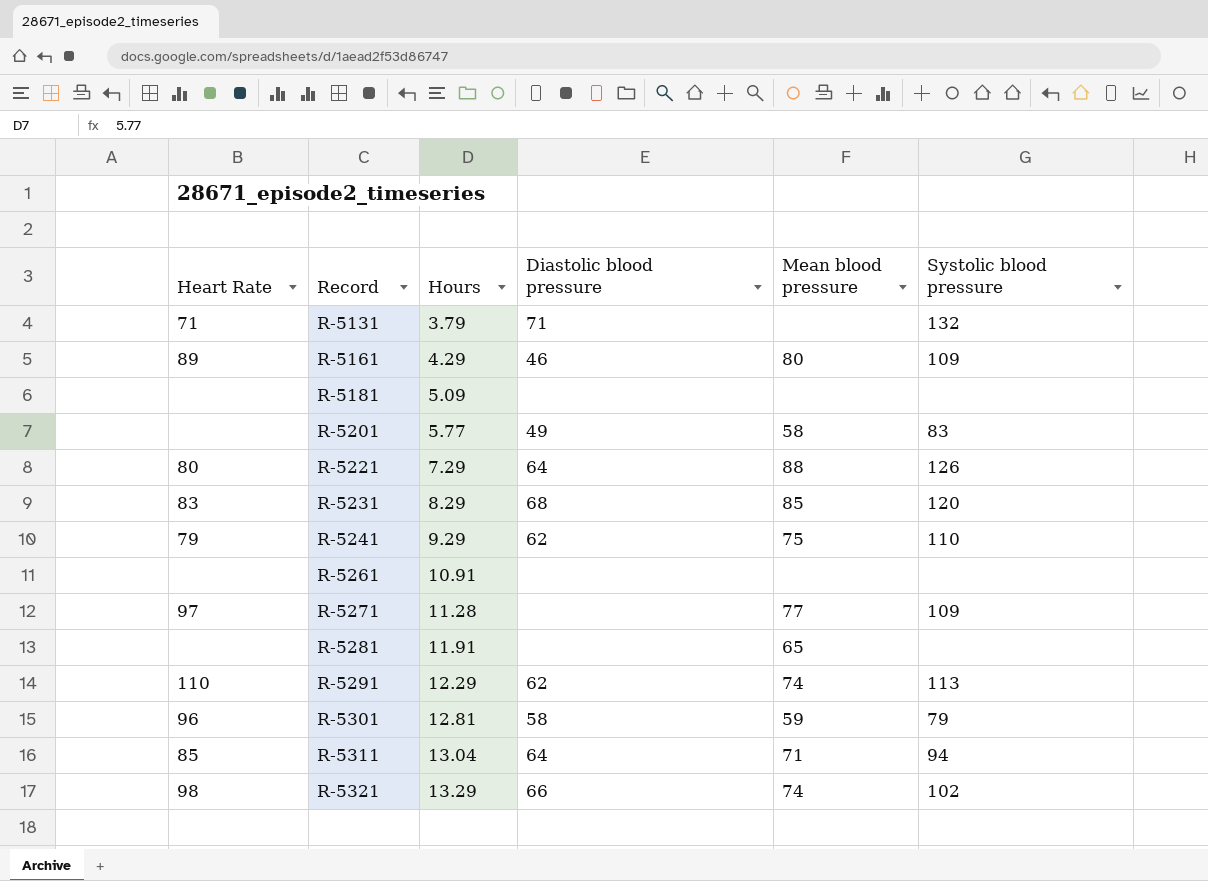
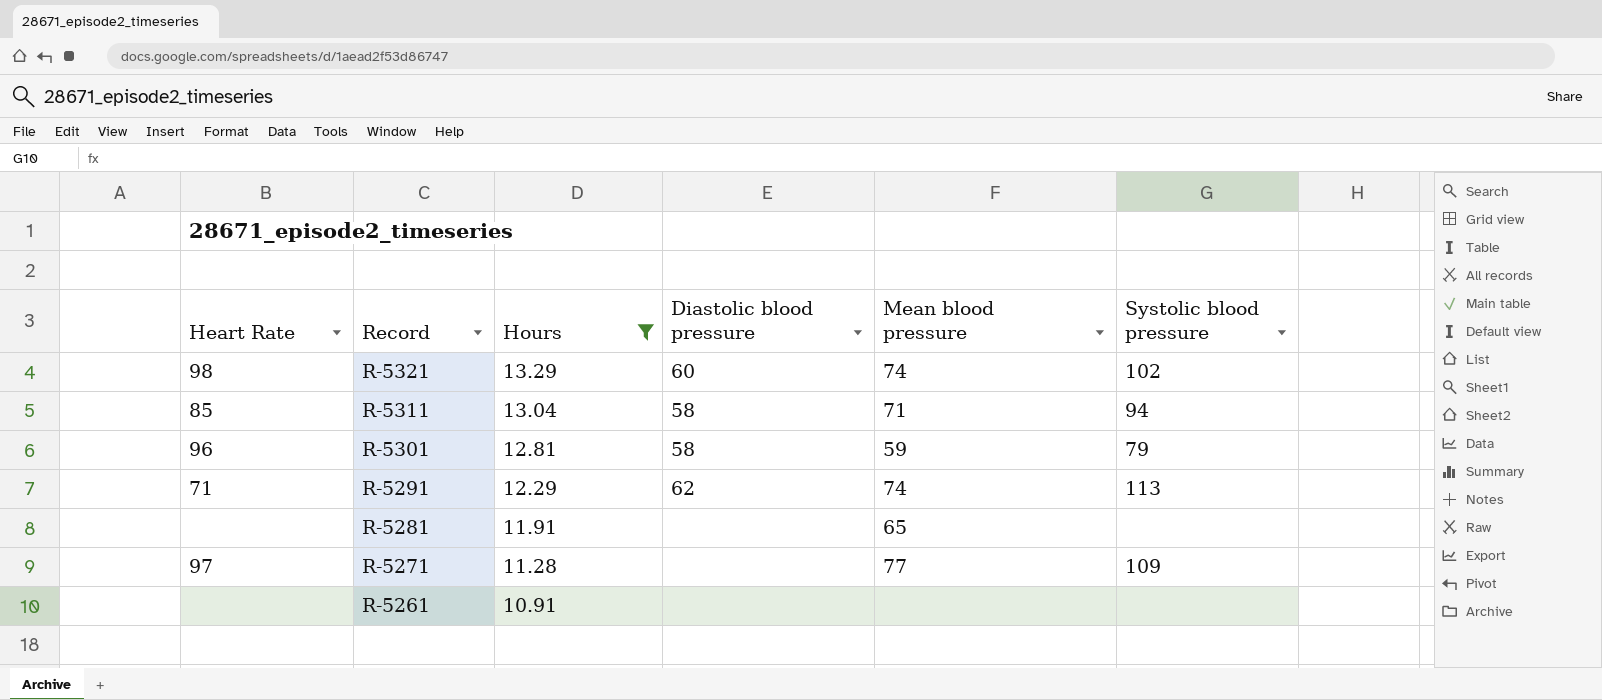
filter: none -> Hours >= 10.91
row order: Record ascending -> Record descending
R-5321 | Diastolic blood pressure: 66 -> 60
R-5311 | Diastolic blood pressure: 64 -> 58
R-5291 | Heart Rate: 110 -> 71

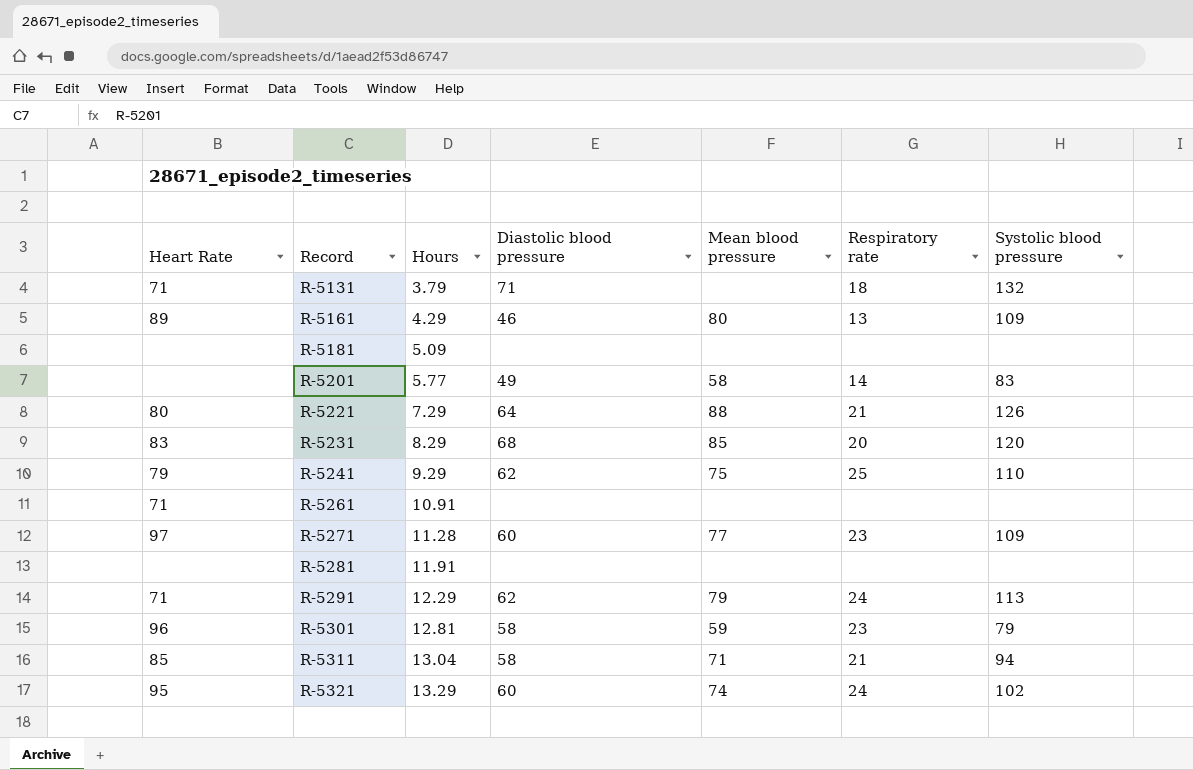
filter: Hours >= 10.91 -> none
row order: Record descending -> Record ascending
column Respiratory rate | position: none -> 6
R-5261 | Heart Rate: none -> 71
R-5271 | Diastolic blood pressure: none -> 60
R-5281 | Mean blood pressure: 65 -> none
R-5291 | Mean blood pressure: 74 -> 79
R-5321 | Heart Rate: 98 -> 95

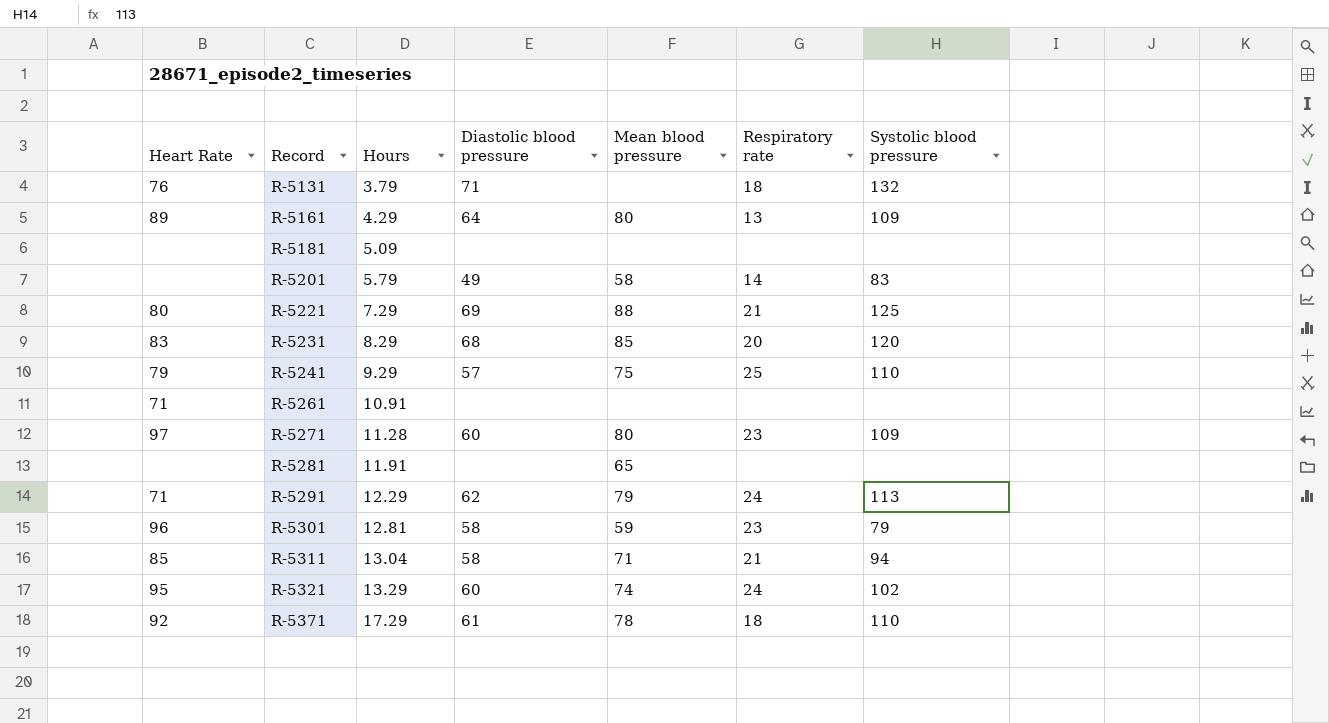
R-5131 | Heart Rate: 71 -> 76
R-5161 | Diastolic blood pressure: 46 -> 64
R-5201 | Hours: 5.77 -> 5.79
R-5221 | Diastolic blood pressure: 64 -> 69
R-5221 | Systolic blood pressure: 126 -> 125
R-5241 | Diastolic blood pressure: 62 -> 57
R-5271 | Mean blood pressure: 77 -> 80
R-5281 | Mean blood pressure: none -> 65
row R-5371: none -> 92 | 17.29 | 61 | 78 | 18 | 110

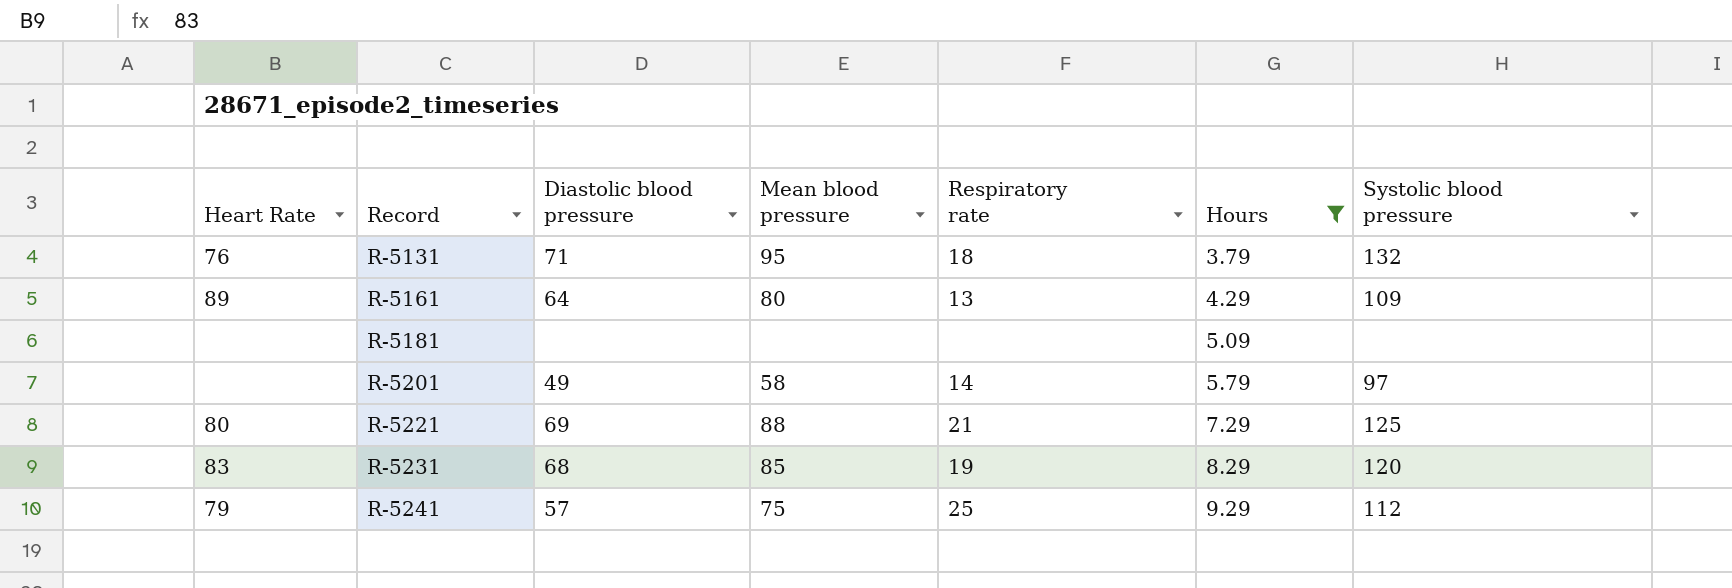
filter: none -> Hours <= 9.29
column Hours | position: 3 -> 6
R-5131 | Mean blood pressure: none -> 95
R-5201 | Systolic blood pressure: 83 -> 97
R-5231 | Respiratory rate: 20 -> 19
R-5241 | Systolic blood pressure: 110 -> 112

